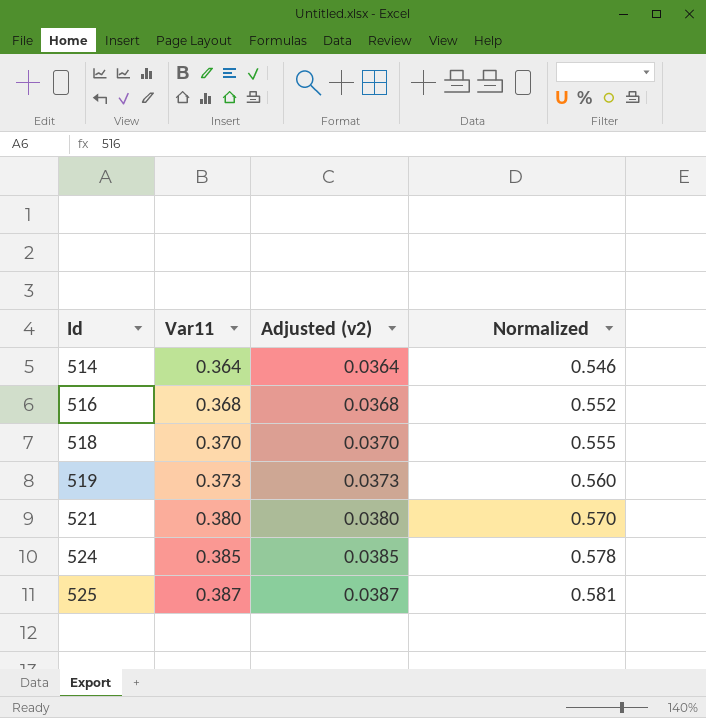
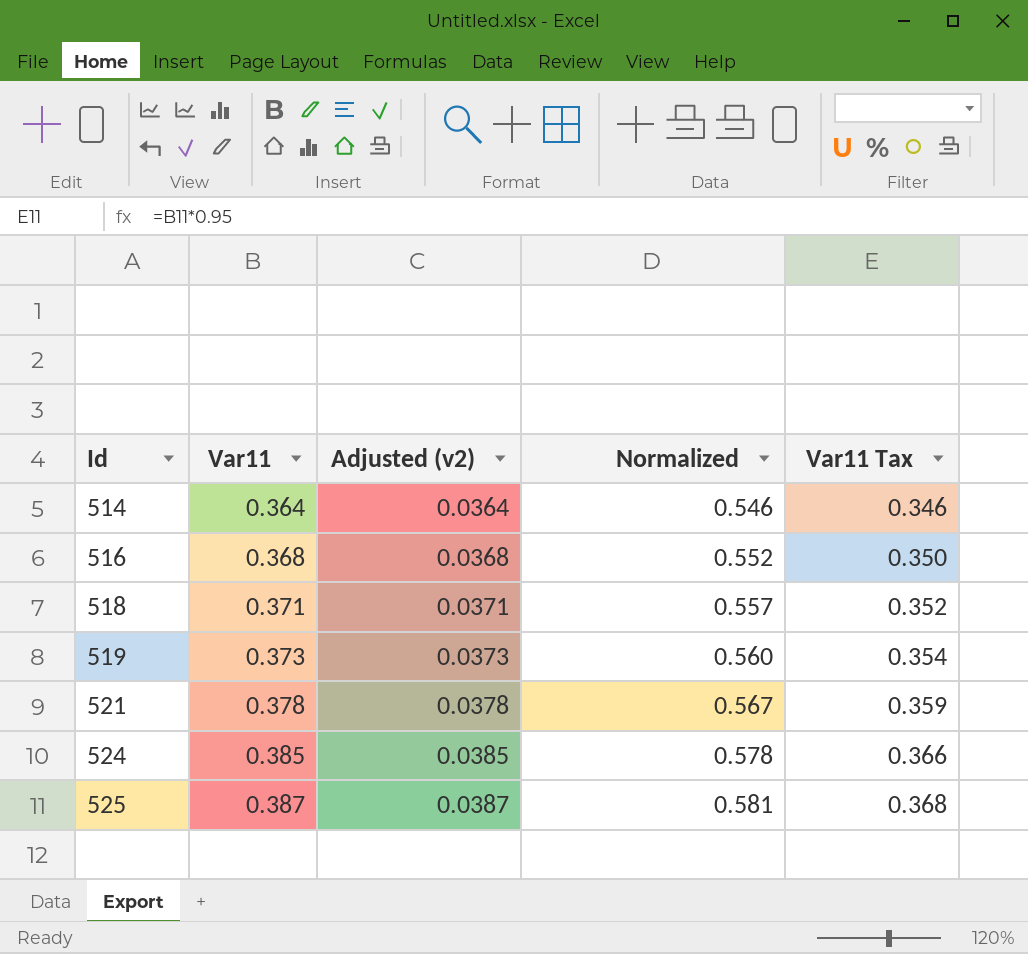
column Var11 Tax | formula: none -> [Var11] * 0.95
518 | Var11: 0.370 -> 0.371
518 | Adjusted (v2): 0.0370 -> 0.0371
518 | Normalized: 0.555 -> 0.557
521 | Var11: 0.380 -> 0.378
521 | Adjusted (v2): 0.0380 -> 0.0378
521 | Normalized: 0.570 -> 0.567

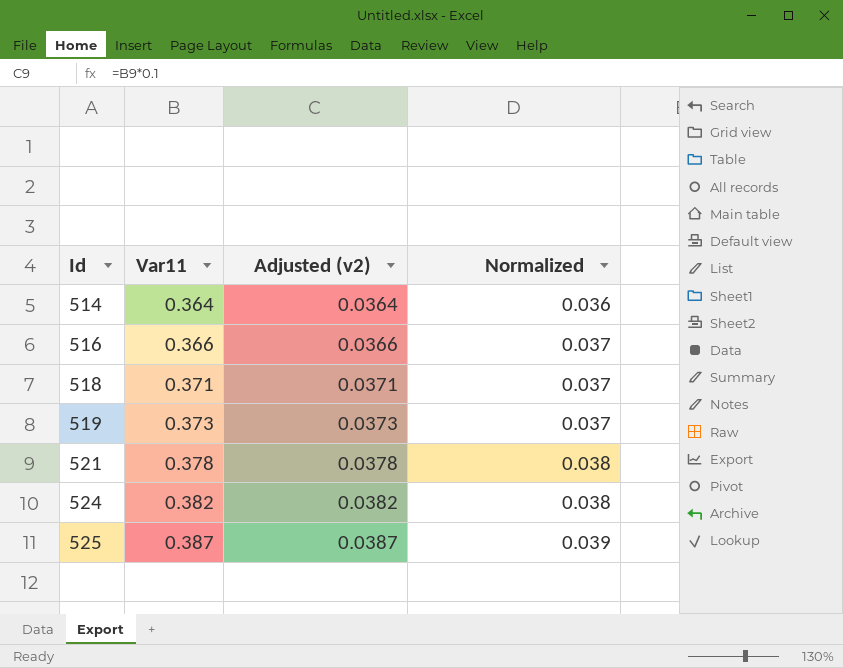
column Var11 Tax | formula: [Var11] * 0.95 -> none
column Normalized | formula: [Var11] * 1.5 -> [Var11] * 0.1
516 | Var11: 0.368 -> 0.366
516 | Adjusted (v2): 0.0368 -> 0.0366
524 | Var11: 0.385 -> 0.382
524 | Adjusted (v2): 0.0385 -> 0.0382

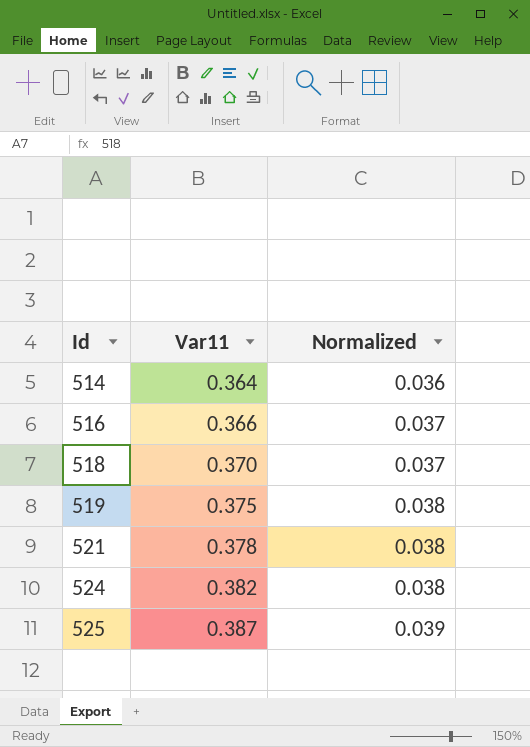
column Adjusted (v2) | formula: [Var11] * 0.1 -> none
518 | Var11: 0.371 -> 0.370
519 | Var11: 0.373 -> 0.375
519 | Normalized: 0.037 -> 0.038

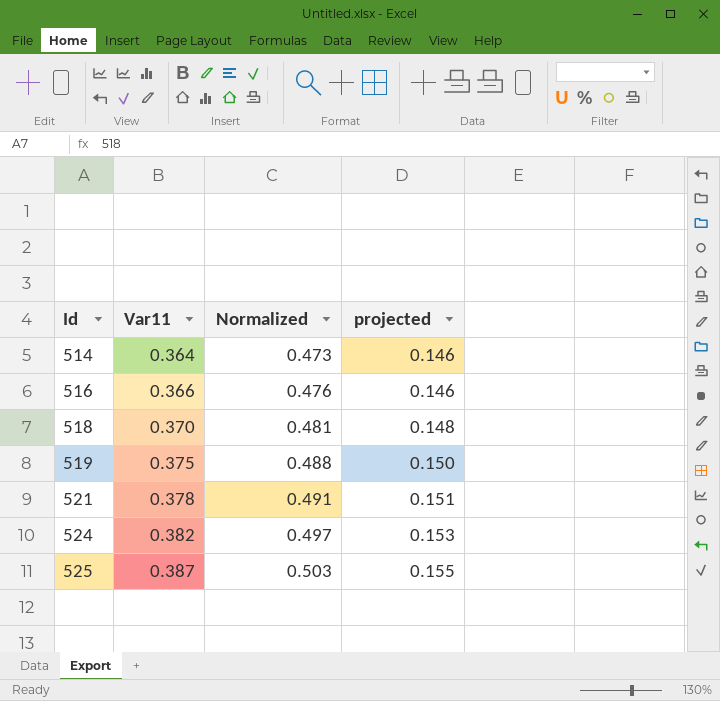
column Normalized | formula: [Var11] * 0.1 -> [Var11] * 1.3
column projected | formula: none -> [Var11] * 0.4

